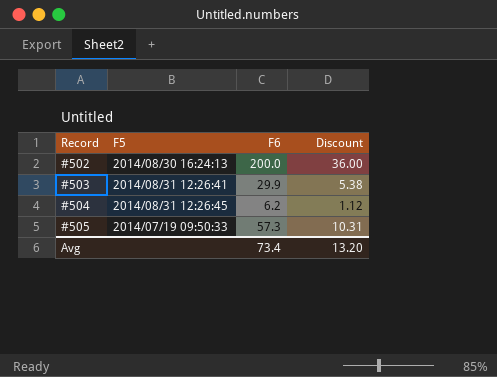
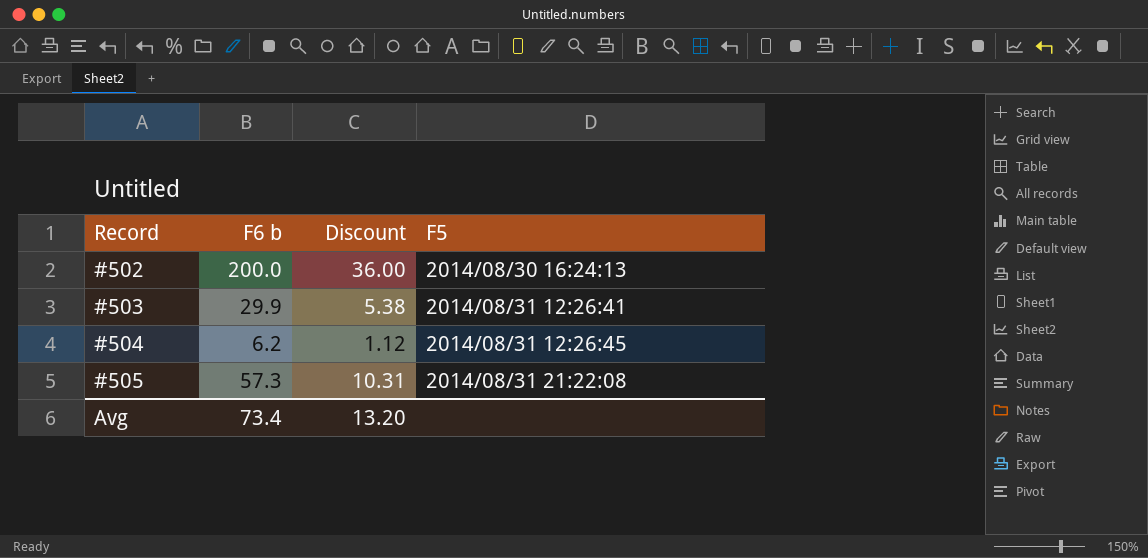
column name: F6 -> F6 b
column F5 | position: 2 -> 4
#505 | F5: 2014/07/19 09:50:33 -> 2014/08/31 21:22:08

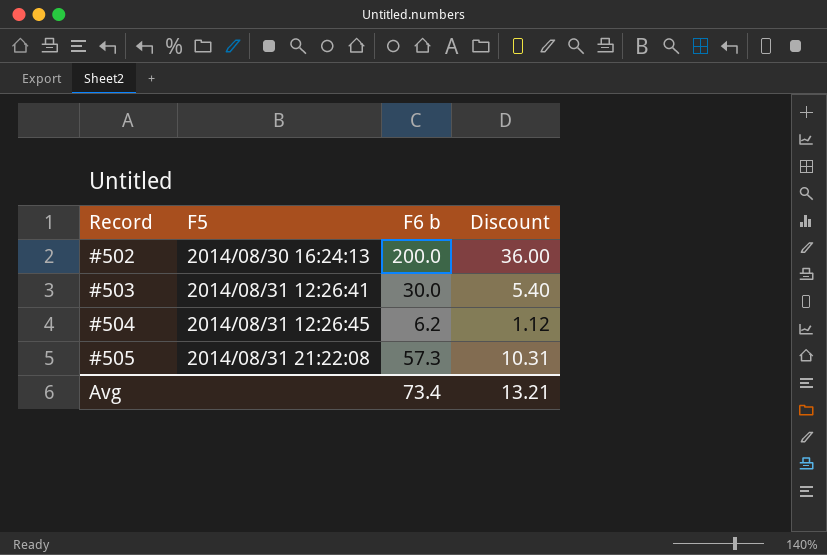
column F5 | position: 4 -> 2
#503 | F6 b: 29.9 -> 30.0
#503 | Discount: 5.38 -> 5.40
Avg | Discount: 13.20 -> 13.21

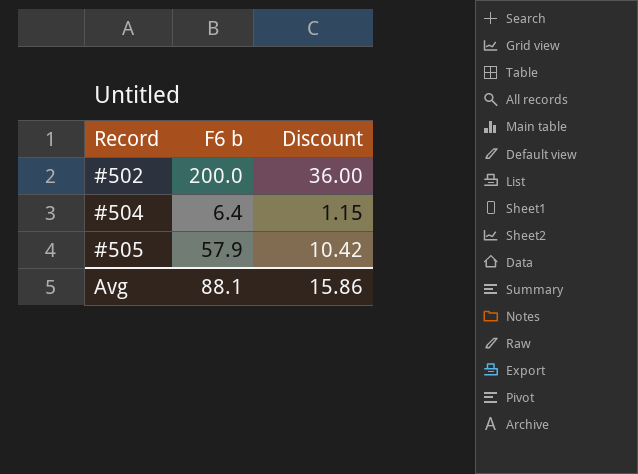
column F5 | position: 2 -> none
row #503: 2014/08/31 12:26:41 | 30.0 | 5.40 -> none
#504 | F6 b: 6.2 -> 6.4
#504 | Discount: 1.12 -> 1.15
#505 | F6 b: 57.3 -> 57.9
#505 | Discount: 10.31 -> 10.42
Avg | F6 b: 73.4 -> 88.1
Avg | Discount: 13.21 -> 15.86

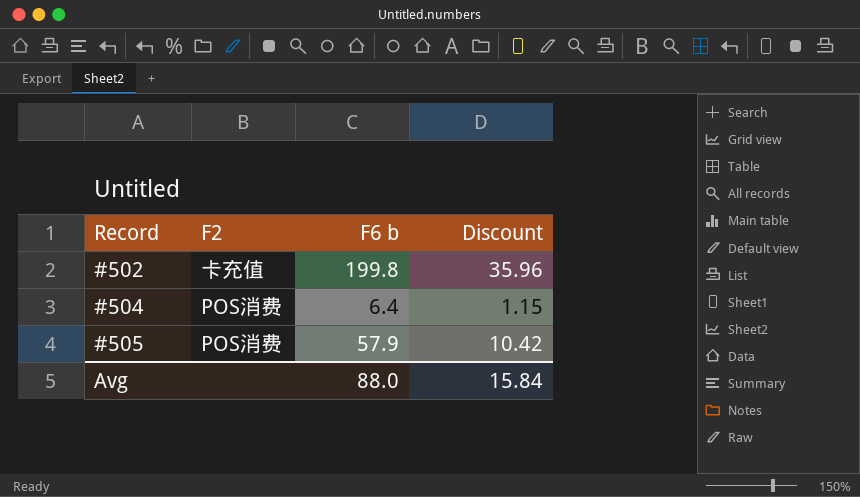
column F2 | position: none -> 2
#502 | F6 b: 200.0 -> 199.8
#502 | Discount: 36.00 -> 35.96
Avg | F6 b: 88.1 -> 88.0
Avg | Discount: 15.86 -> 15.84

